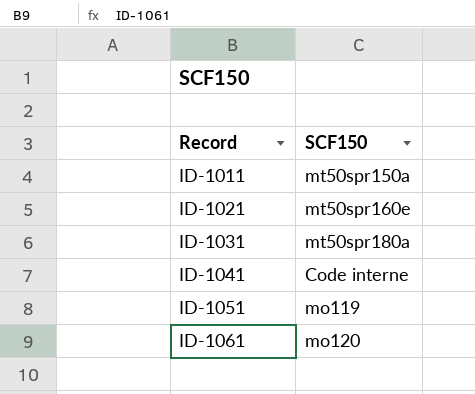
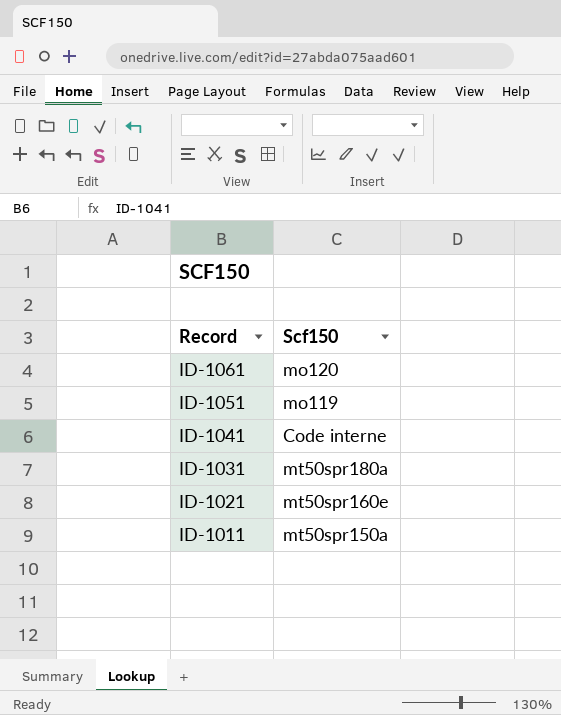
row order: Record ascending -> Record descending
column name: SCF150 -> Scf150

